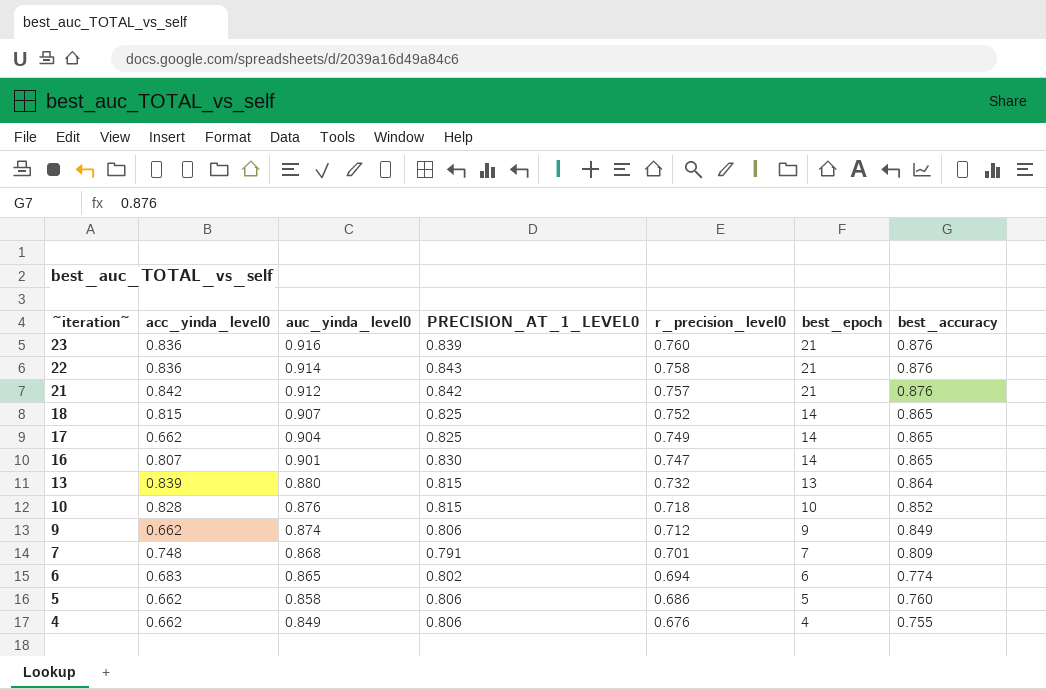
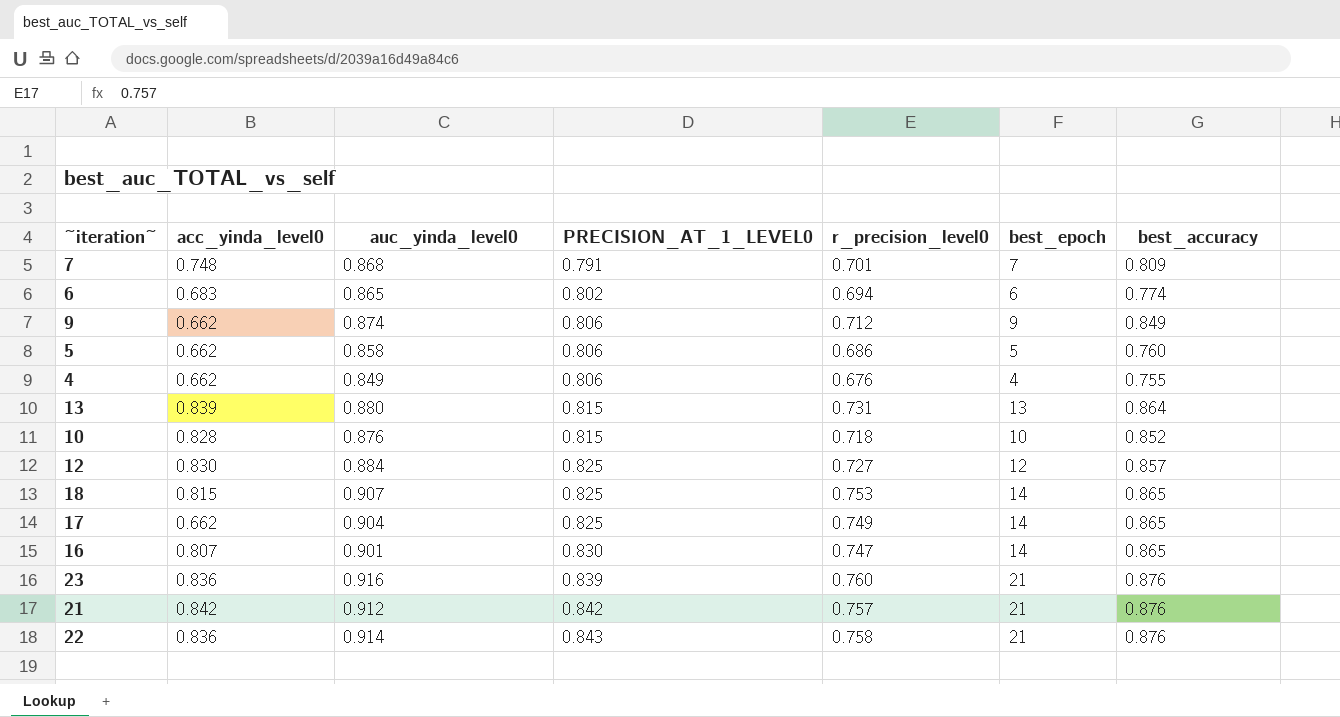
row order: ~iteration~ descending -> PRECISION_AT_1_LEVEL0 ascending
13 | r_precision_level0: 0.732 -> 0.731
row 12: none -> 0.830 | 0.884 | 0.825 | 0.727 | 12 | 0.857
18 | r_precision_level0: 0.752 -> 0.753

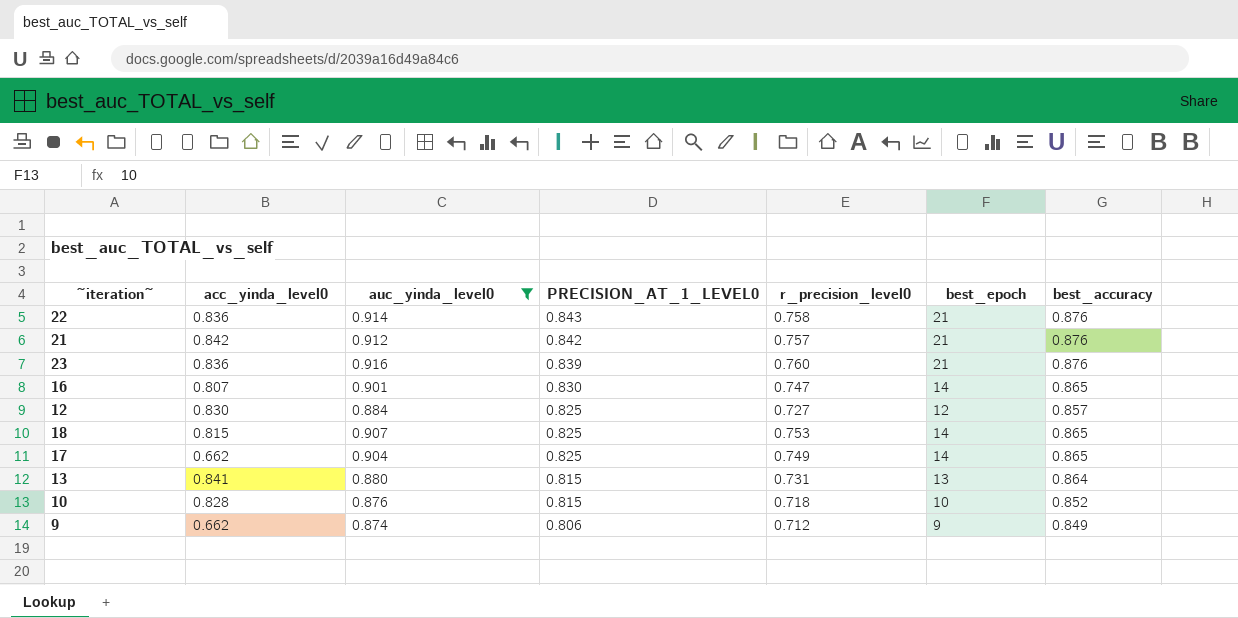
filter: none -> auc_yinda_level0 >= 0.874
row order: PRECISION_AT_1_LEVEL0 ascending -> PRECISION_AT_1_LEVEL0 descending
13 | acc_yinda_level0: 0.839 -> 0.841

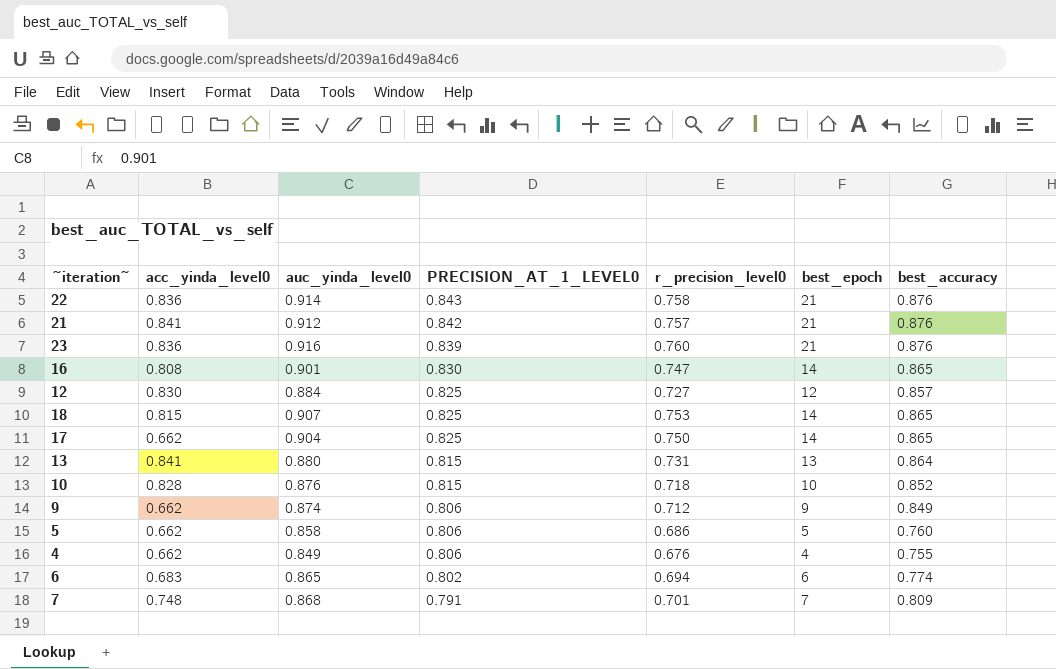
filter: auc_yinda_level0 >= 0.874 -> none
21 | acc_yinda_level0: 0.842 -> 0.841
16 | acc_yinda_level0: 0.807 -> 0.808
17 | r_precision_level0: 0.749 -> 0.750

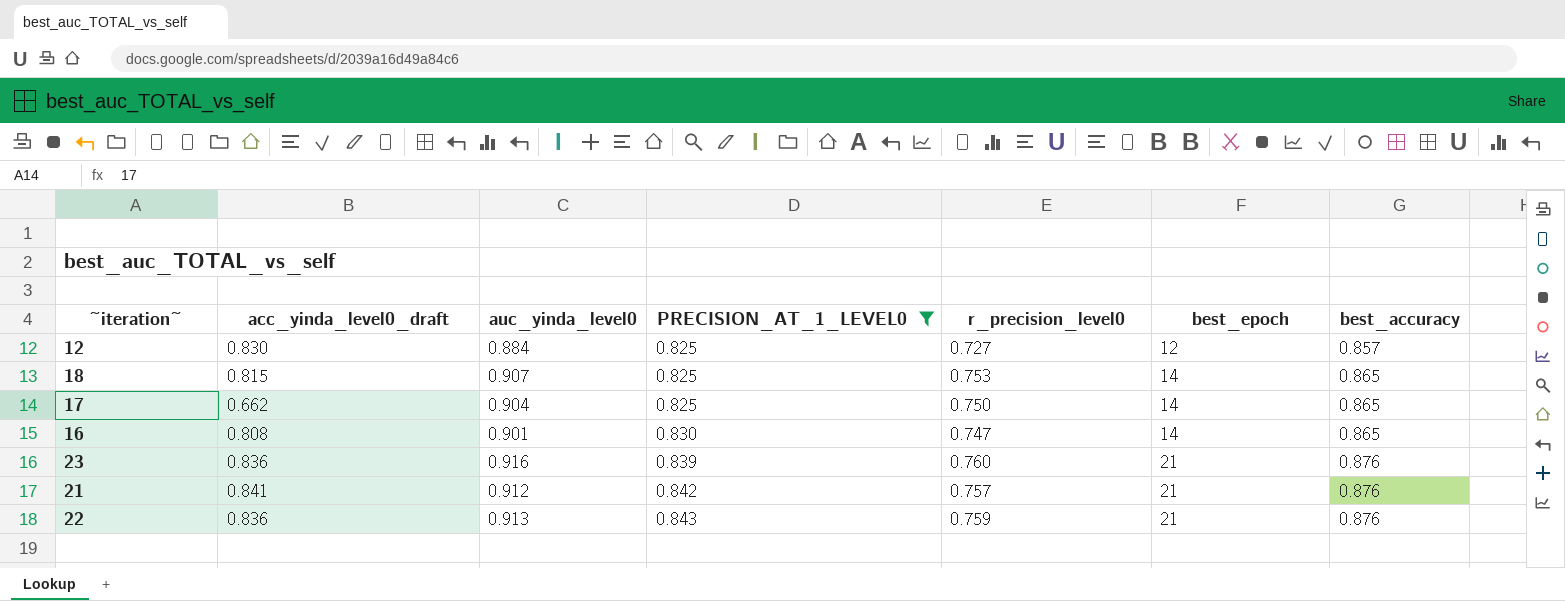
filter: none -> PRECISION_AT_1_LEVEL0 >= 0.825
row order: PRECISION_AT_1_LEVEL0 descending -> PRECISION_AT_1_LEVEL0 ascending
column name: acc_yinda_level0 -> acc_yinda_level0_draft
22 | auc_yinda_level0: 0.914 -> 0.913
22 | r_precision_level0: 0.758 -> 0.759

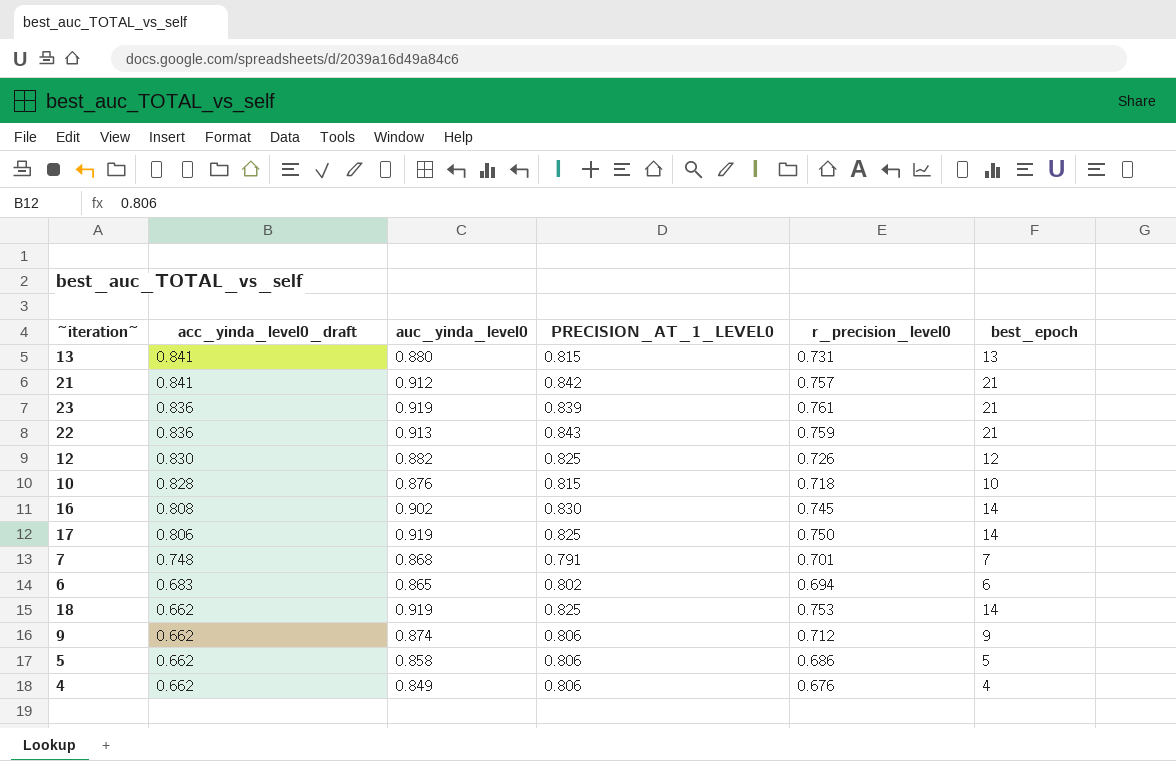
filter: PRECISION_AT_1_LEVEL0 >= 0.825 -> none
row order: PRECISION_AT_1_LEVEL0 ascending -> acc_yinda_level0_draft descending
column best_accuracy | position: 7 -> none
23 | auc_yinda_level0: 0.916 -> 0.919
23 | r_precision_level0: 0.760 -> 0.761
12 | auc_yinda_level0: 0.884 -> 0.882
12 | r_precision_level0: 0.727 -> 0.726
16 | auc_yinda_level0: 0.901 -> 0.902
16 | r_precision_level0: 0.747 -> 0.745
17 | acc_yinda_level0_draft: 0.662 -> 0.806
17 | auc_yinda_level0: 0.904 -> 0.919
18 | acc_yinda_level0_draft: 0.815 -> 0.662
18 | auc_yinda_level0: 0.907 -> 0.919

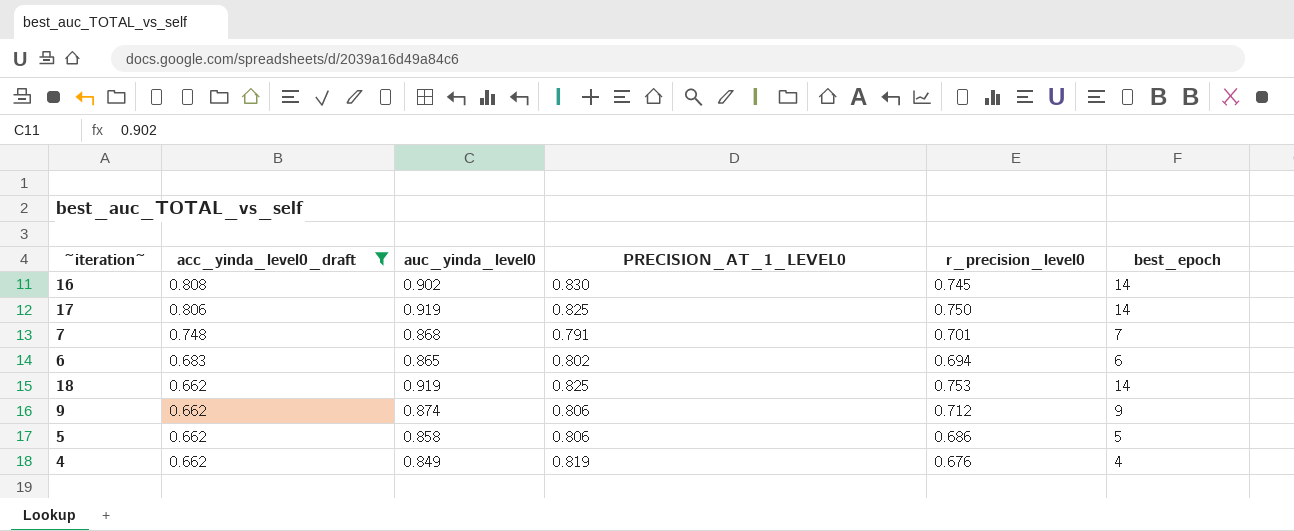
filter: none -> acc_yinda_level0_draft <= 0.808
4 | PRECISION_AT_1_LEVEL0: 0.806 -> 0.819

